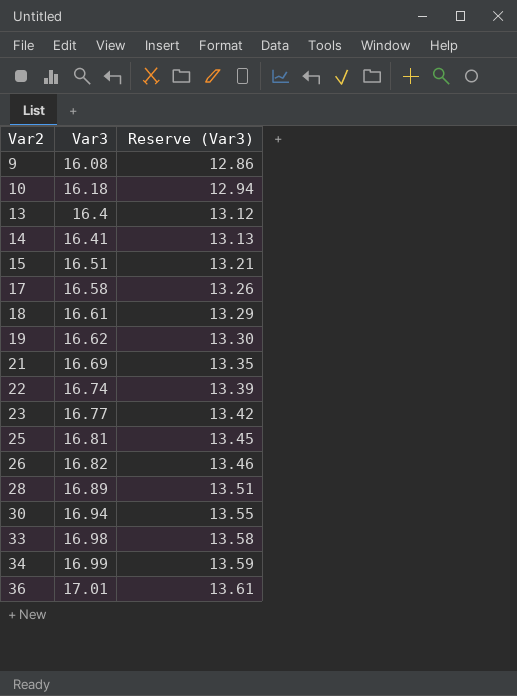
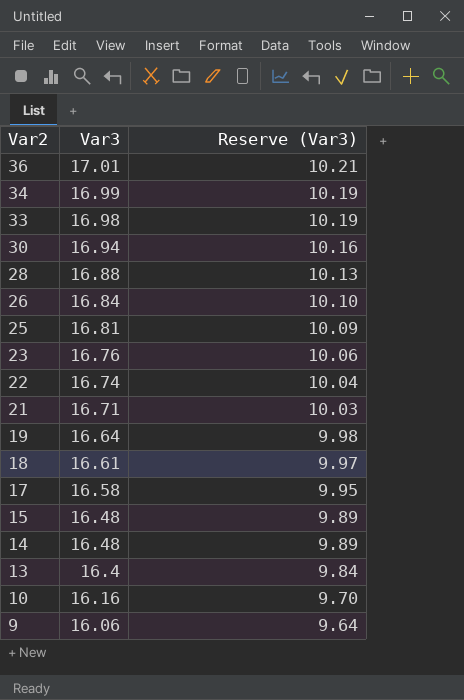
row order: Var2 ascending -> Var2 descending
column Reserve (Var3) | formula: [Var3] * 0.8 -> [Var3] * 0.6
28 | Var3: 16.89 -> 16.88
26 | Var3: 16.82 -> 16.84
23 | Var3: 16.77 -> 16.76
21 | Var3: 16.69 -> 16.71
19 | Var3: 16.62 -> 16.64
15 | Var3: 16.51 -> 16.48
14 | Var3: 16.41 -> 16.48
10 | Var3: 16.18 -> 16.16
9 | Var3: 16.08 -> 16.06

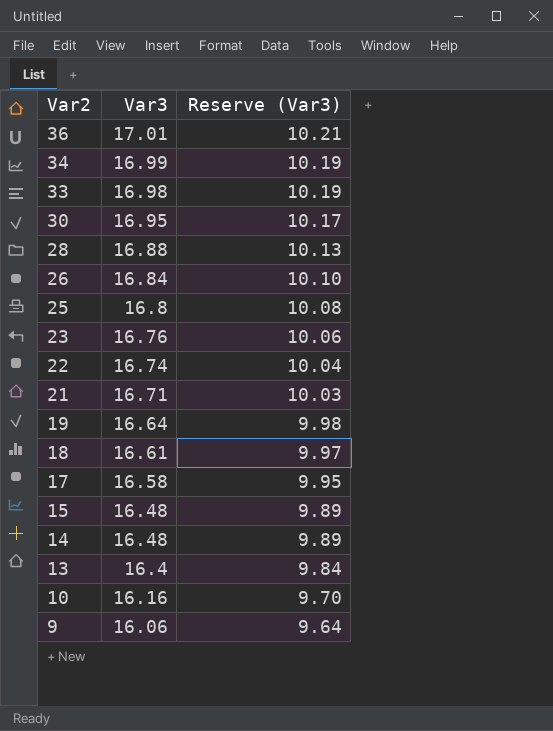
30 | Var3: 16.94 -> 16.95
30 | Reserve (Var3): 10.16 -> 10.17
25 | Var3: 16.81 -> 16.8
25 | Reserve (Var3): 10.09 -> 10.08

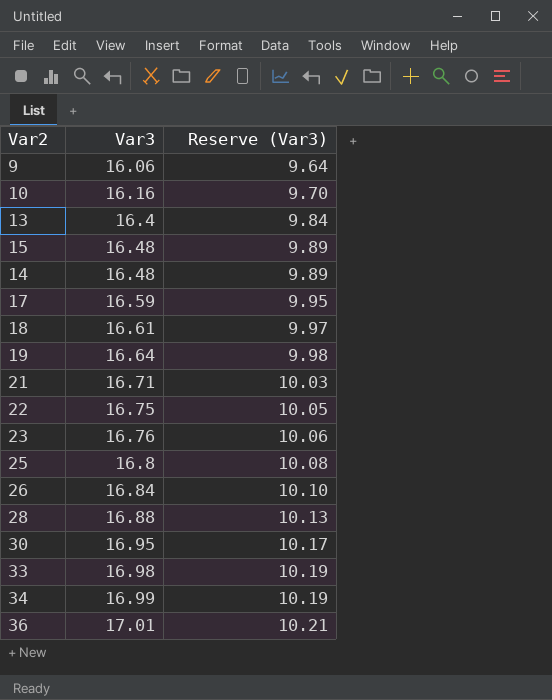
row order: Var2 descending -> Var3 ascending
17 | Var3: 16.58 -> 16.59
22 | Var3: 16.74 -> 16.75
22 | Reserve (Var3): 10.04 -> 10.05

